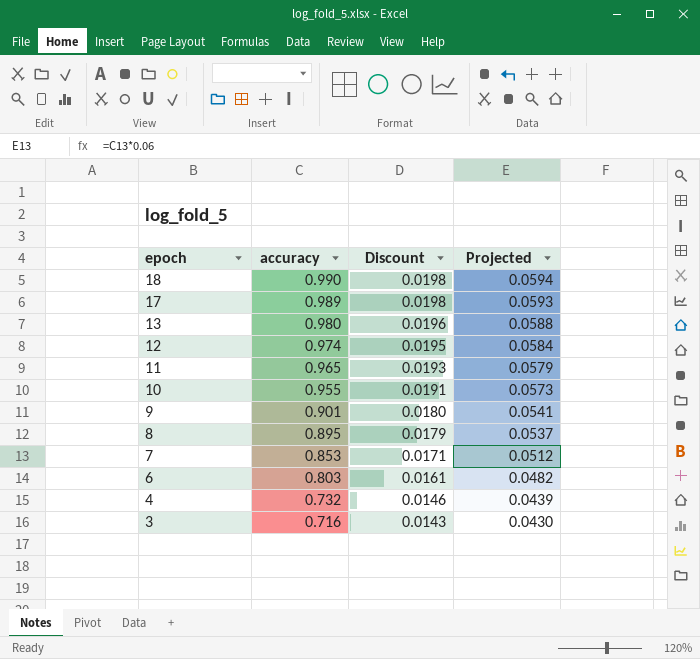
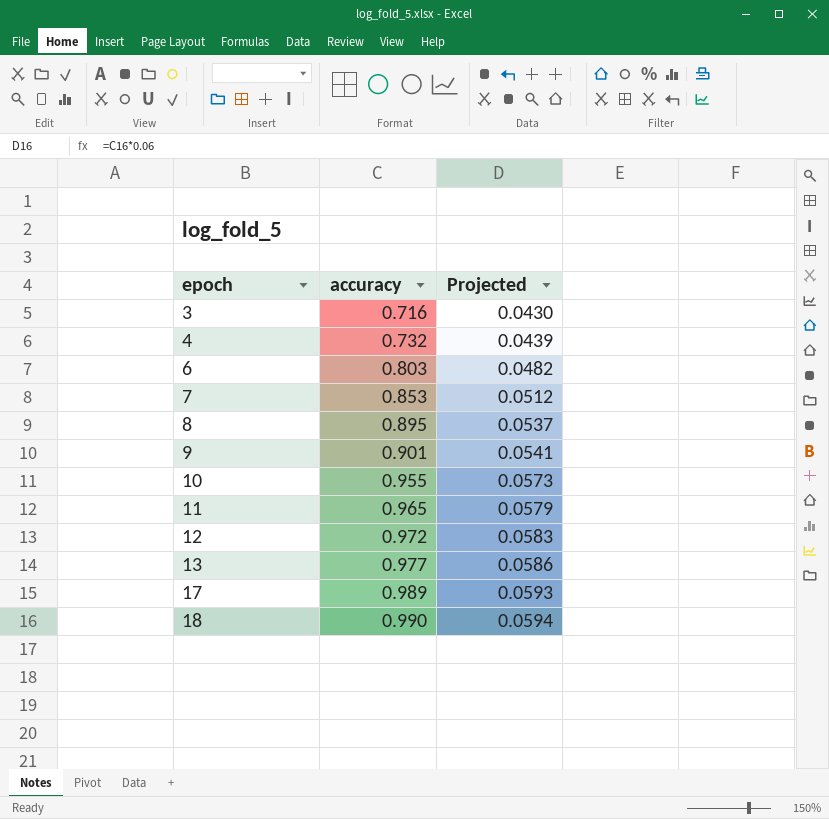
row order: epoch descending -> epoch ascending
column Discount | formula: [accuracy] * 0.02 -> none
12 | accuracy: 0.974 -> 0.972
12 | Projected: 0.0584 -> 0.0583
13 | accuracy: 0.980 -> 0.977
13 | Projected: 0.0588 -> 0.0586

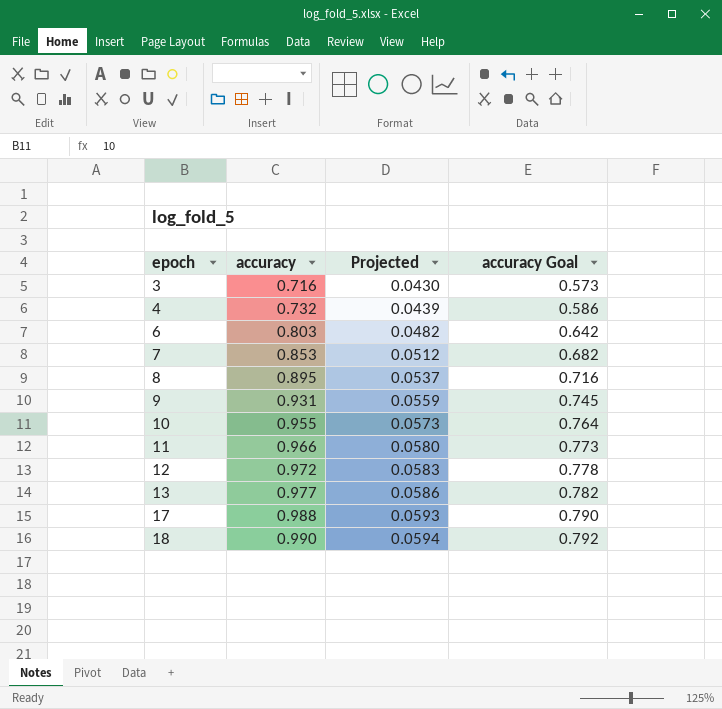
column accuracy Goal | formula: none -> [accuracy] * 0.8
9 | accuracy: 0.901 -> 0.931
9 | Projected: 0.0541 -> 0.0559
11 | accuracy: 0.965 -> 0.966
11 | Projected: 0.0579 -> 0.0580
17 | accuracy: 0.989 -> 0.988

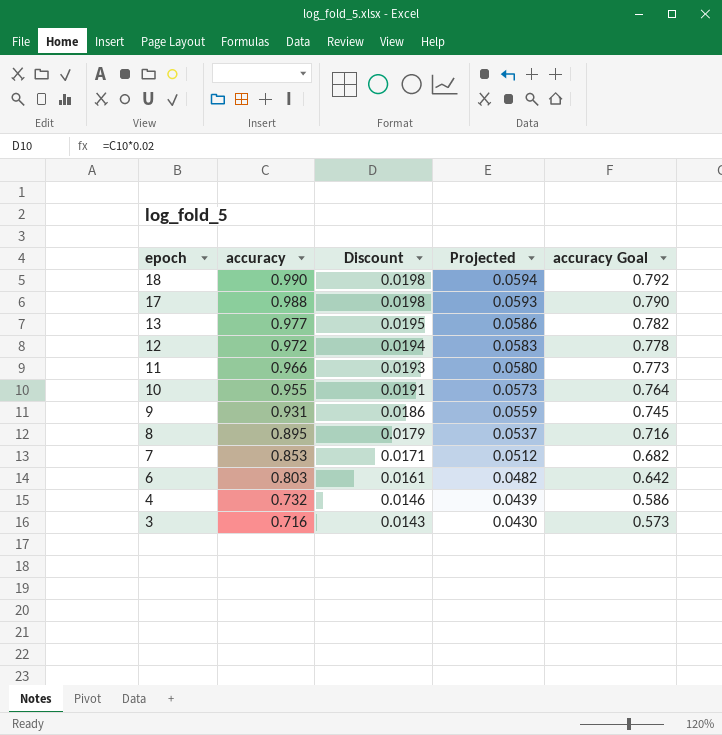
row order: epoch ascending -> epoch descending
column Discount | formula: none -> [accuracy] * 0.02

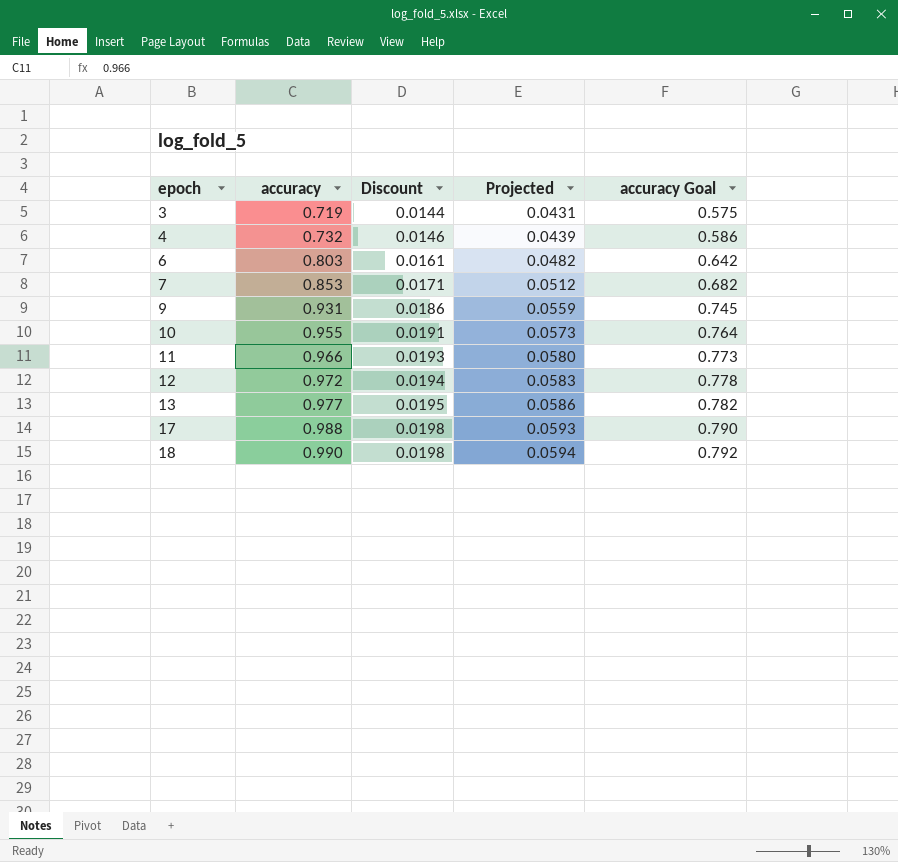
row order: epoch descending -> epoch ascending
row 8: 0.895 | 0.0179 | 0.0537 | 0.716 -> none
3 | accuracy: 0.716 -> 0.719
3 | Discount: 0.0143 -> 0.0144
3 | Projected: 0.0430 -> 0.0431
3 | accuracy Goal: 0.573 -> 0.575

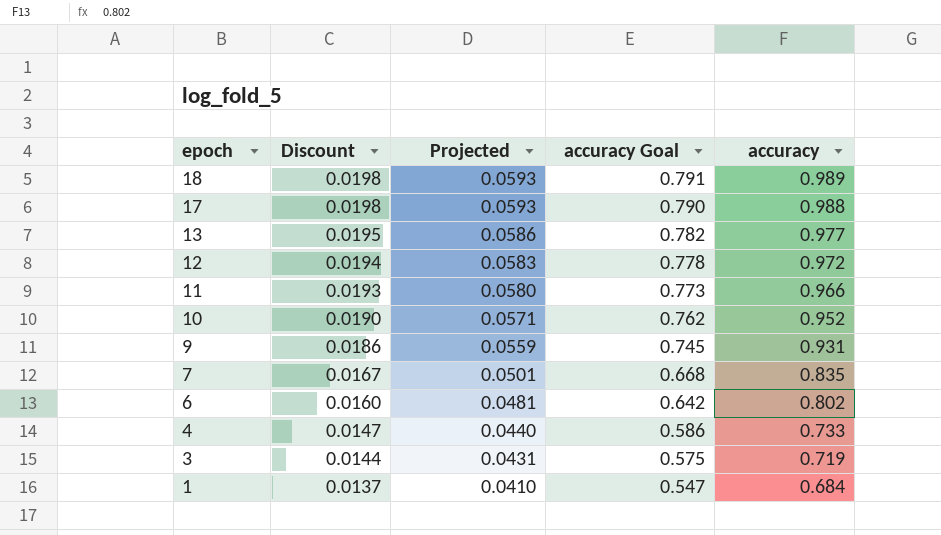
row order: epoch ascending -> epoch descending
column accuracy | position: 2 -> 5
18 | Projected: 0.0594 -> 0.0593
18 | accuracy Goal: 0.792 -> 0.791
18 | accuracy: 0.990 -> 0.989
10 | Discount: 0.0191 -> 0.0190
10 | Projected: 0.0573 -> 0.0571
10 | accuracy Goal: 0.764 -> 0.762
10 | accuracy: 0.955 -> 0.952
7 | Discount: 0.0171 -> 0.0167
7 | Projected: 0.0512 -> 0.0501
7 | accuracy Goal: 0.682 -> 0.668
7 | accuracy: 0.853 -> 0.835
6 | Discount: 0.0161 -> 0.0160
6 | Projected: 0.0482 -> 0.0481
6 | accuracy: 0.803 -> 0.802
4 | Discount: 0.0146 -> 0.0147
4 | Projected: 0.0439 -> 0.0440
4 | accuracy: 0.732 -> 0.733
row 1: none -> 0.0137 | 0.0410 | 0.547 | 0.684

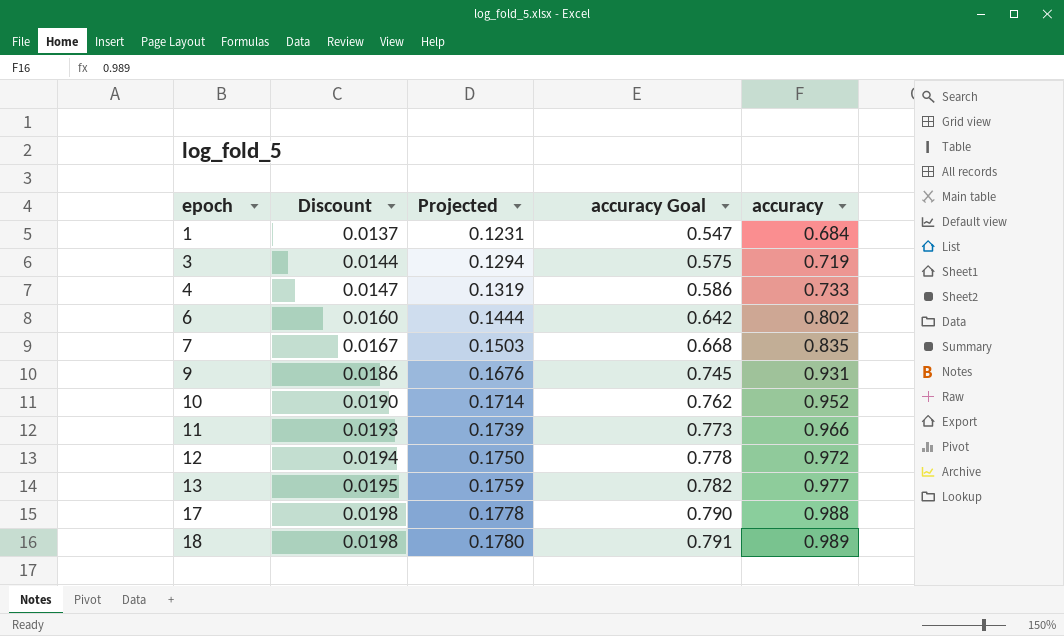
row order: epoch descending -> epoch ascending
column Projected | formula: [accuracy] * 0.06 -> [accuracy] * 0.18

